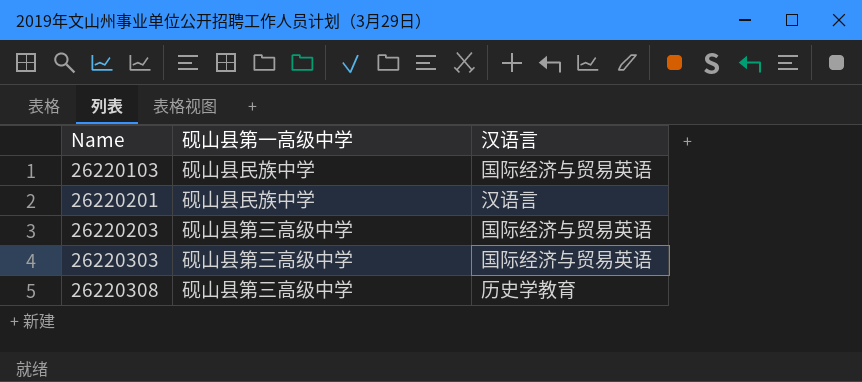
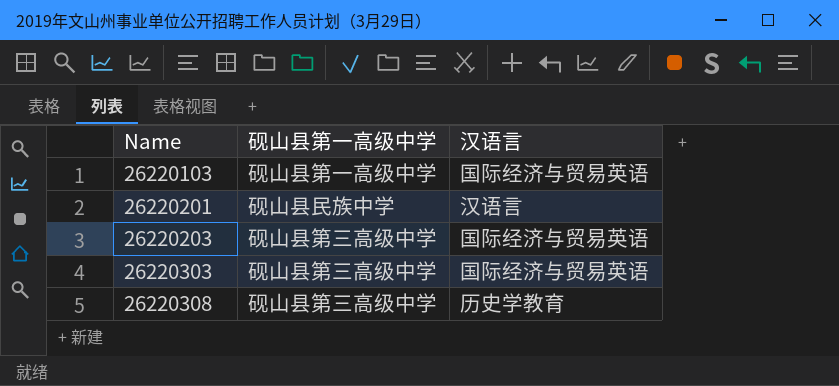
26220103 | 砚山县第一高级中学: 砚山县民族中学 -> 砚山县第一高级中学

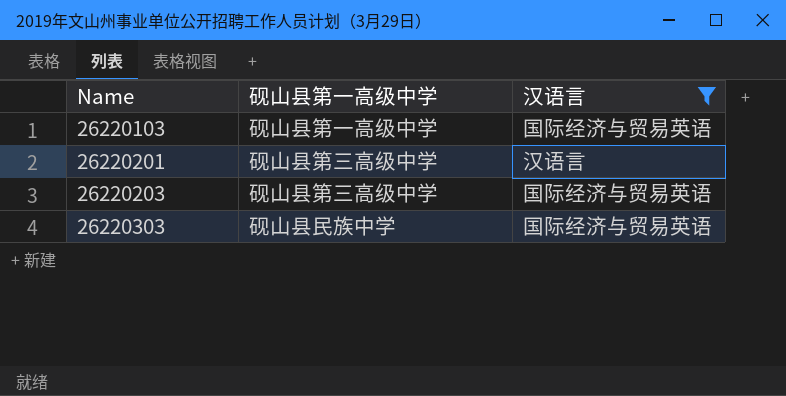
filter: none -> 汉语言 != 历史学教育
26220201 | 砚山县第一高级中学: 砚山县民族中学 -> 砚山县第三高级中学
26220303 | 砚山县第一高级中学: 砚山县第三高级中学 -> 砚山县民族中学

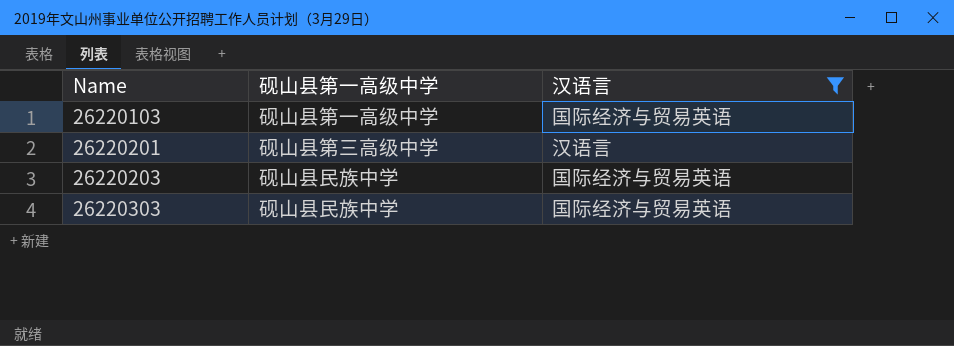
26220203 | 砚山县第一高级中学: 砚山县第三高级中学 -> 砚山县民族中学

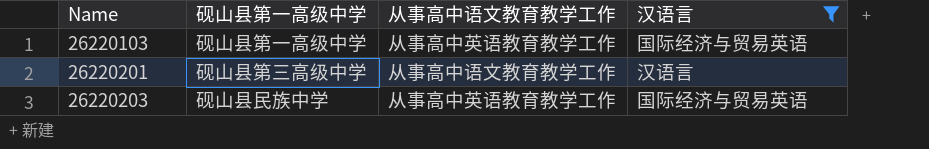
column 从事高中语文教育教学工作 | position: none -> 3
row 26220303: 砚山县民族中学 | 国际经济与贸易英语 -> none

